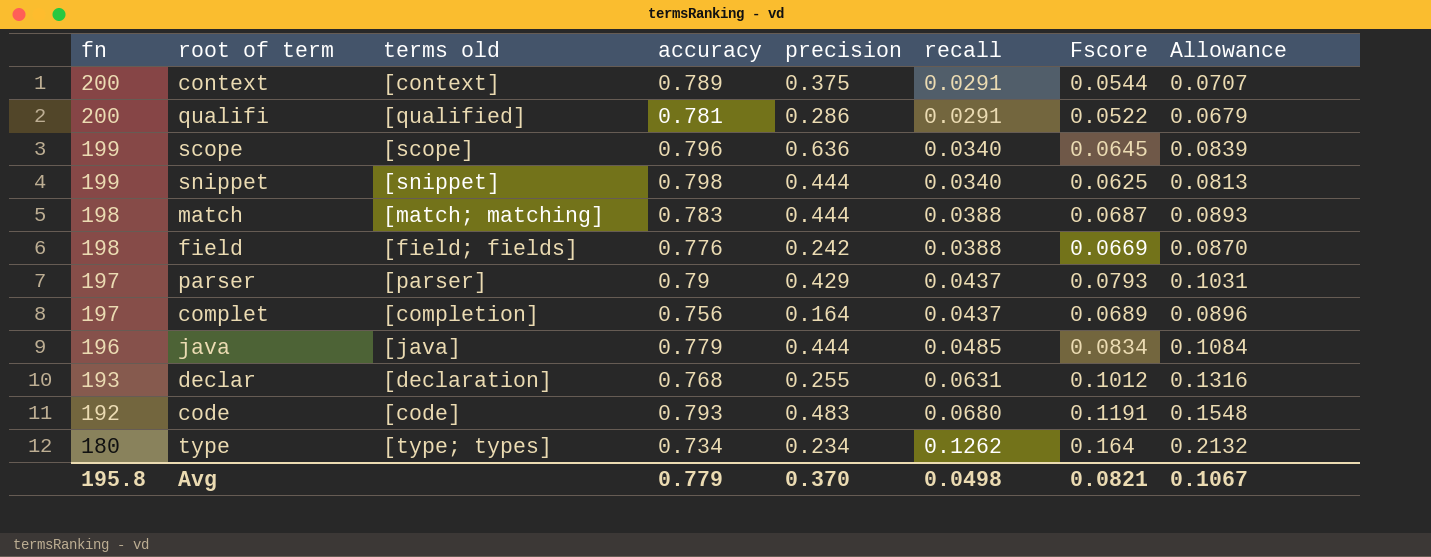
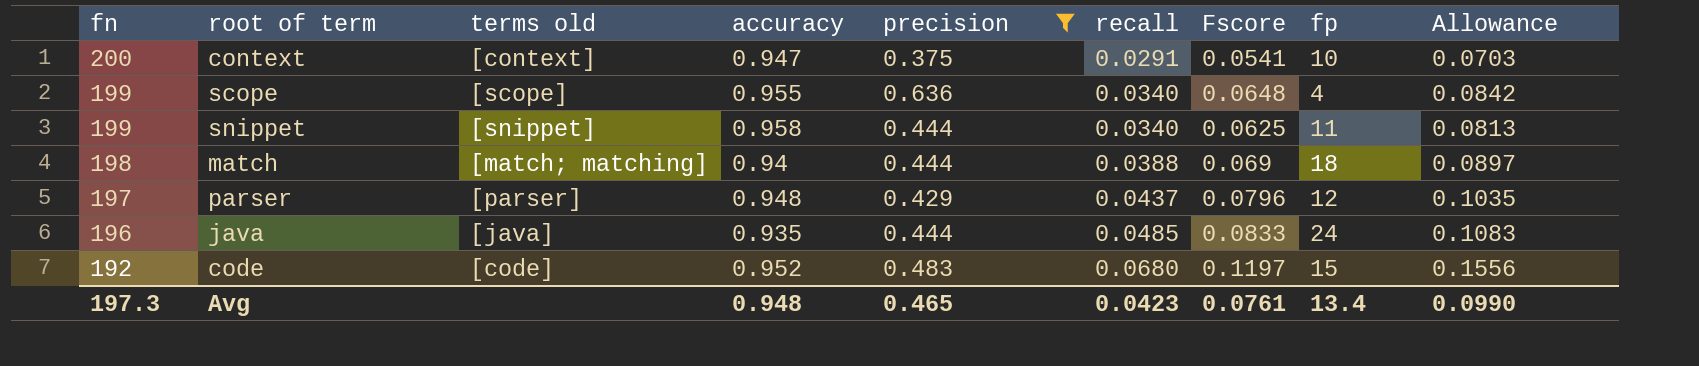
filter: none -> precision >= 0.375
column fp | position: none -> 8
context | accuracy: 0.789 -> 0.947
context | Fscore: 0.0544 -> 0.0541
context | Allowance: 0.0707 -> 0.0703
scope | accuracy: 0.796 -> 0.955
scope | Fscore: 0.0645 -> 0.0648
scope | Allowance: 0.0839 -> 0.0842
snippet | accuracy: 0.798 -> 0.958
match | accuracy: 0.783 -> 0.94
match | Fscore: 0.0687 -> 0.069
match | Allowance: 0.0893 -> 0.0897
parser | accuracy: 0.79 -> 0.948
parser | Fscore: 0.0793 -> 0.0796
parser | Allowance: 0.1031 -> 0.1035
java | accuracy: 0.779 -> 0.935
java | Fscore: 0.0834 -> 0.0833
java | Allowance: 0.1084 -> 0.1083
code | accuracy: 0.793 -> 0.952
code | Fscore: 0.1191 -> 0.1197
code | Allowance: 0.1548 -> 0.1556
Avg | fn: 195.8 -> 197.3
Avg | accuracy: 0.779 -> 0.948
Avg | precision: 0.370 -> 0.465
Avg | recall: 0.0498 -> 0.0423
Avg | Fscore: 0.0821 -> 0.0761
Avg | Allowance: 0.1067 -> 0.0990

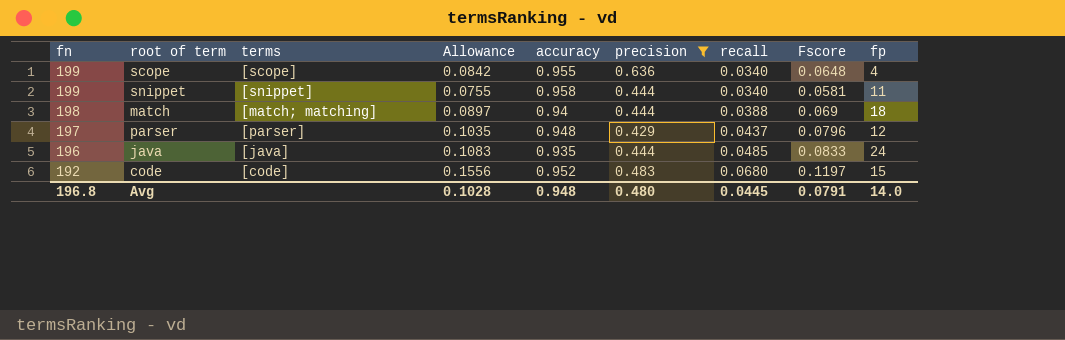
column name: terms old -> terms
column Allowance | position: 9 -> 4
row context: 200 | [context] | 0.947 | 0.375 | 0.0291 | 0.0541 | 10 | 0.0703 -> none
snippet | Allowance: 0.0813 -> 0.0755
snippet | Fscore: 0.0625 -> 0.0581
Avg | fn: 197.3 -> 196.8
Avg | Allowance: 0.0990 -> 0.1028
Avg | precision: 0.465 -> 0.480
Avg | recall: 0.0423 -> 0.0445
Avg | Fscore: 0.0761 -> 0.0791
Avg | fp: 13.4 -> 14.0

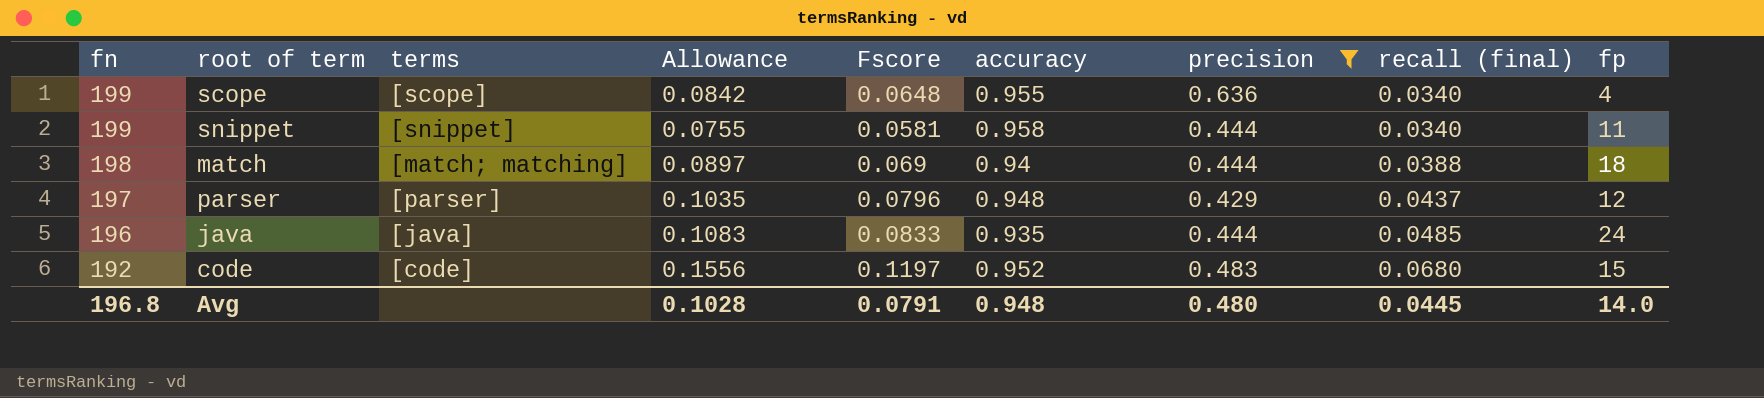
column Fscore | position: 8 -> 5
column name: recall -> recall (final)

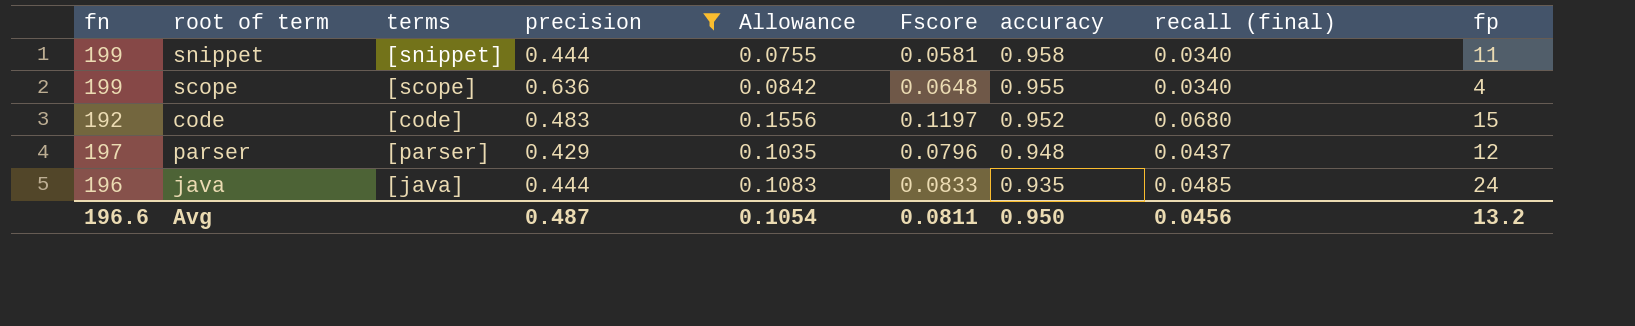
row order: fn descending -> accuracy descending
column precision | position: 7 -> 4
row match: 198 | [match; matching] | 0.0897 | 0.069 | 0.94 | 0.444 | 0.0388 | 18 -> none
Avg | fn: 196.8 -> 196.6
Avg | precision: 0.480 -> 0.487
Avg | Allowance: 0.1028 -> 0.1054
Avg | Fscore: 0.0791 -> 0.0811
Avg | accuracy: 0.948 -> 0.950
Avg | recall (final): 0.0445 -> 0.0456
Avg | fp: 14.0 -> 13.2

